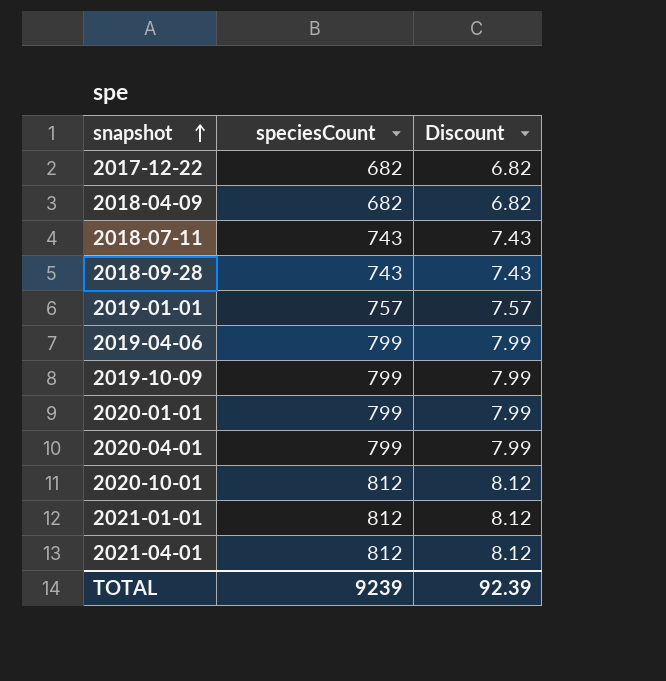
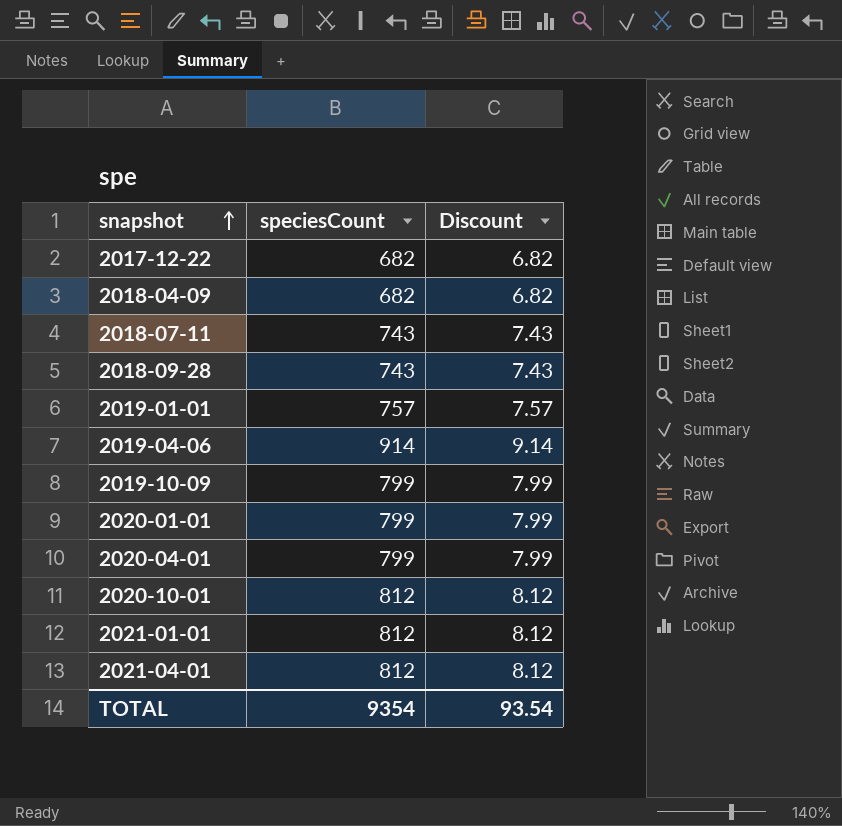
2019-04-06 | speciesCount: 799 -> 914
2019-04-06 | Discount: 7.99 -> 9.14
TOTAL | speciesCount: 9239 -> 9354
TOTAL | Discount: 92.39 -> 93.54

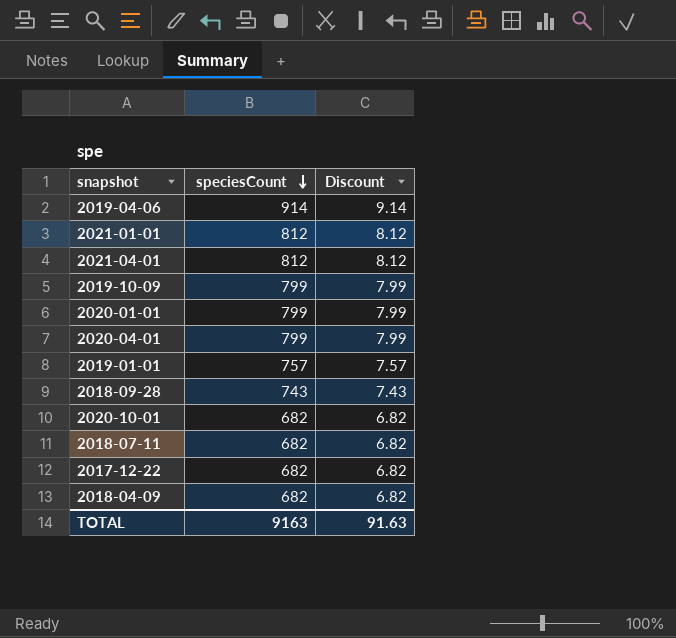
row order: snapshot ascending -> speciesCount descending
2020-10-01 | speciesCount: 812 -> 682
2020-10-01 | Discount: 8.12 -> 6.82
2018-07-11 | speciesCount: 743 -> 682
2018-07-11 | Discount: 7.43 -> 6.82
TOTAL | speciesCount: 9354 -> 9163
TOTAL | Discount: 93.54 -> 91.63

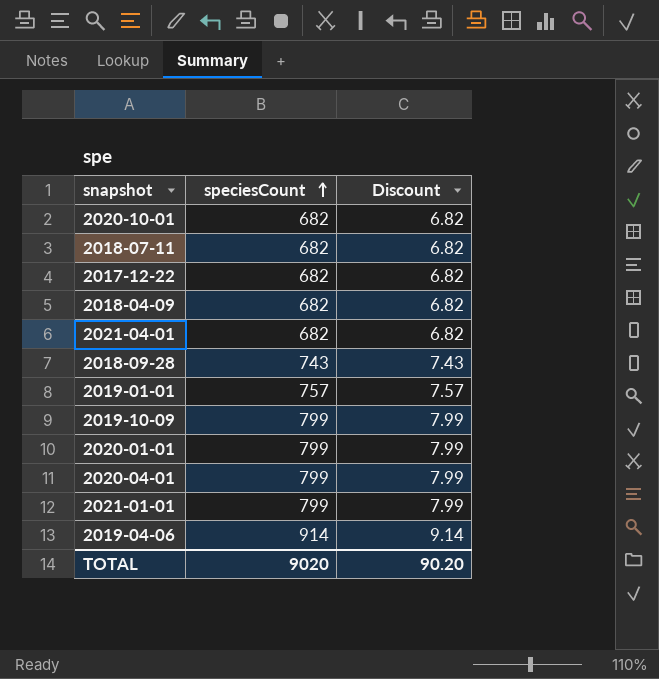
row order: speciesCount descending -> speciesCount ascending
2021-04-01 | speciesCount: 812 -> 682
2021-04-01 | Discount: 8.12 -> 6.82
2021-01-01 | speciesCount: 812 -> 799
2021-01-01 | Discount: 8.12 -> 7.99
TOTAL | speciesCount: 9163 -> 9020
TOTAL | Discount: 91.63 -> 90.20

